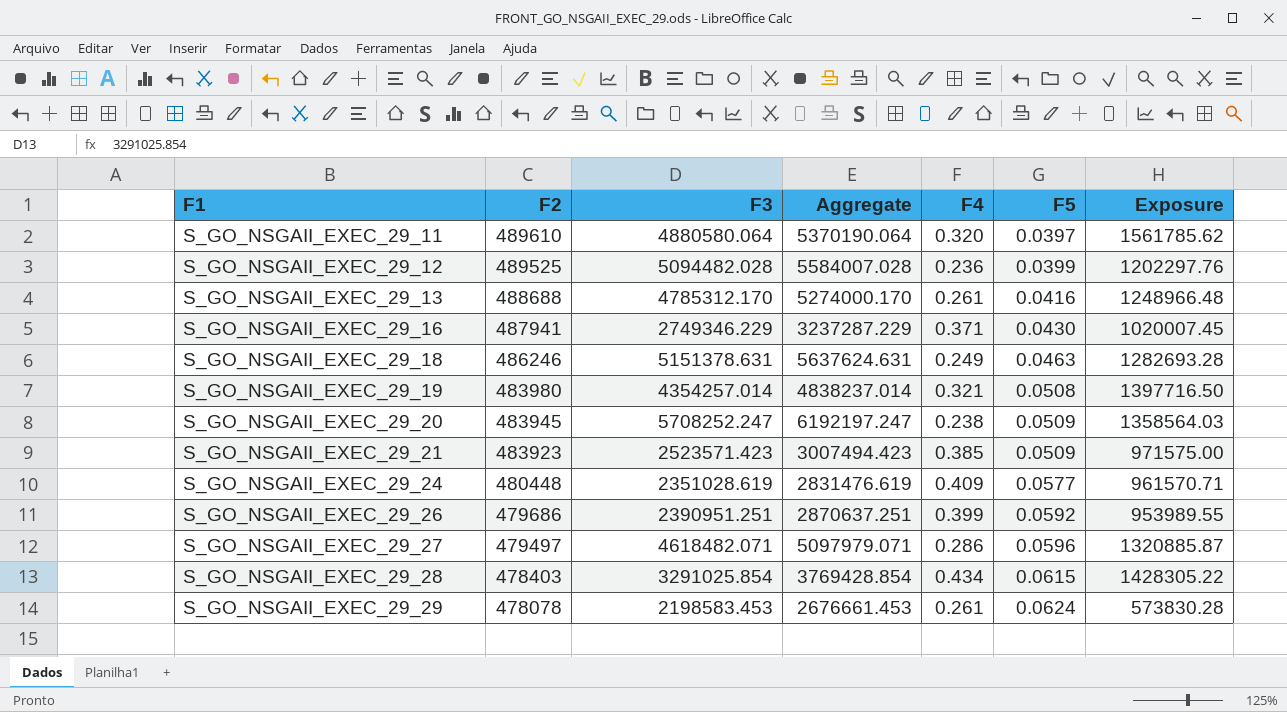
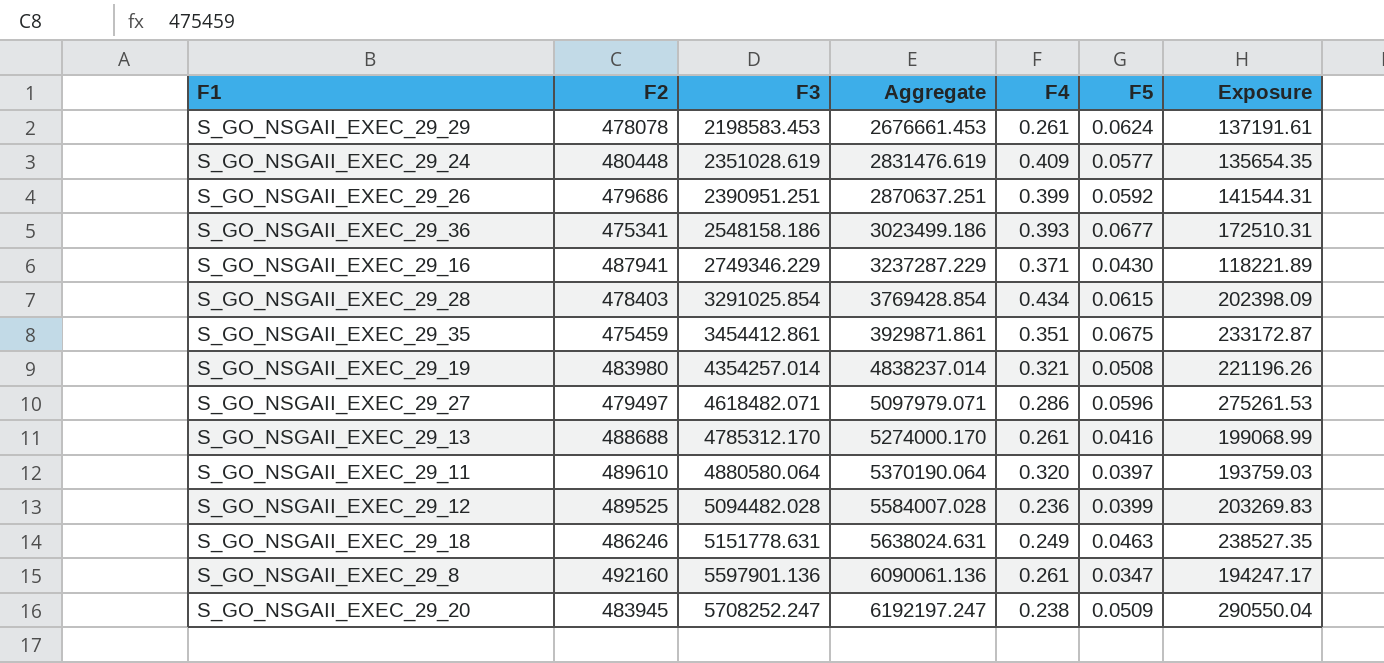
row order: F1 ascending -> F3 ascending
column Exposure | formula: [F3] * [F4] -> [F3] * [F5]
row S_GO_NSGAII_EXEC_29_21: 483923 | 2523571.423 | 3007494.423 | 0.385 | 0.0509 | 971575.00 -> none
row S_GO_NSGAII_EXEC_29_36: none -> 475341 | 2548158.186 | 3023499.186 | 0.393 | 0.0677 | 172510.31
row S_GO_NSGAII_EXEC_29_35: none -> 475459 | 3454412.861 | 3929871.861 | 0.351 | 0.0675 | 233172.87
S_GO_NSGAII_EXEC_29_18 | F3: 5151378.631 -> 5151778.631
S_GO_NSGAII_EXEC_29_18 | Aggregate: 5637624.631 -> 5638024.631
row S_GO_NSGAII_EXEC_29_8: none -> 492160 | 5597901.136 | 6090061.136 | 0.261 | 0.0347 | 194247.17

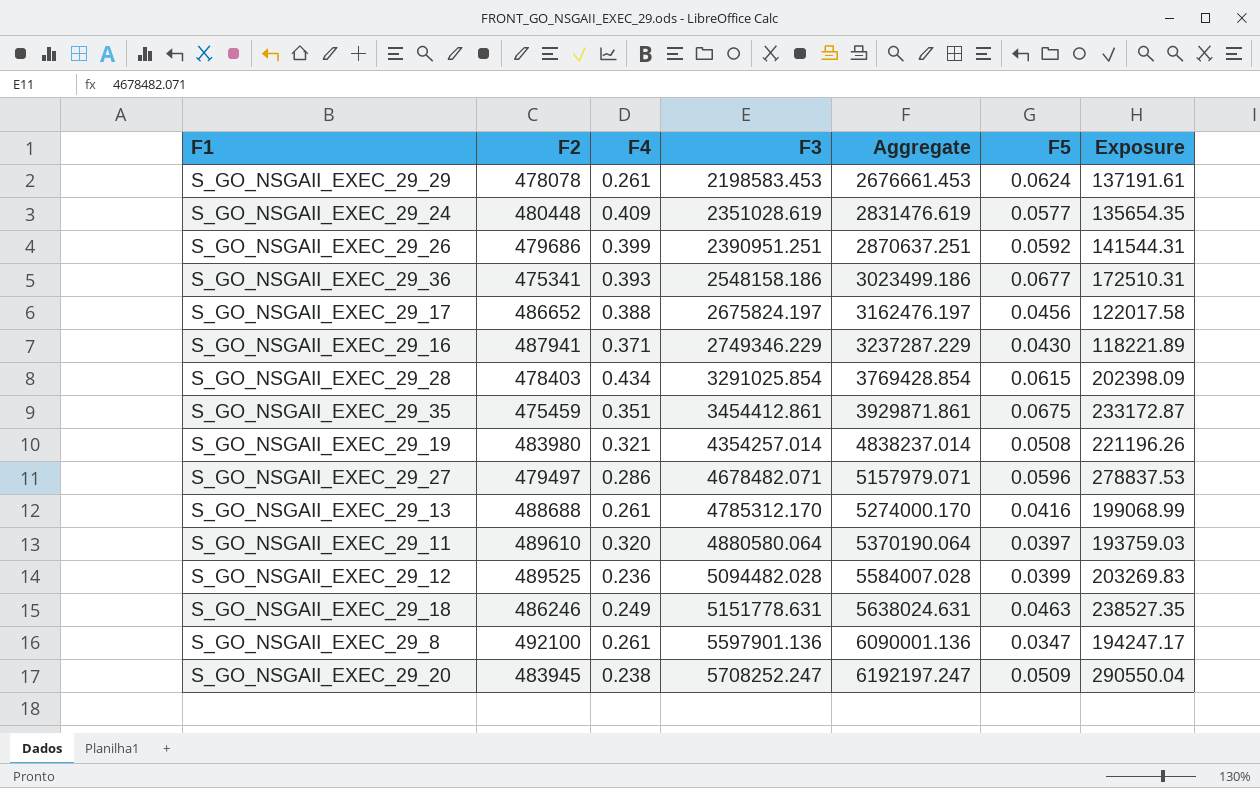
column F4 | position: 5 -> 3
row S_GO_NSGAII_EXEC_29_17: none -> 486652 | 0.388 | 2675824.197 | 3162476.197 | 0.0456 | 122017.58
S_GO_NSGAII_EXEC_29_27 | F3: 4618482.071 -> 4678482.071
S_GO_NSGAII_EXEC_29_27 | Aggregate: 5097979.071 -> 5157979.071
S_GO_NSGAII_EXEC_29_27 | Exposure: 275261.53 -> 278837.53
S_GO_NSGAII_EXEC_29_8 | F2: 492160 -> 492100
S_GO_NSGAII_EXEC_29_8 | Aggregate: 6090061.136 -> 6090001.136

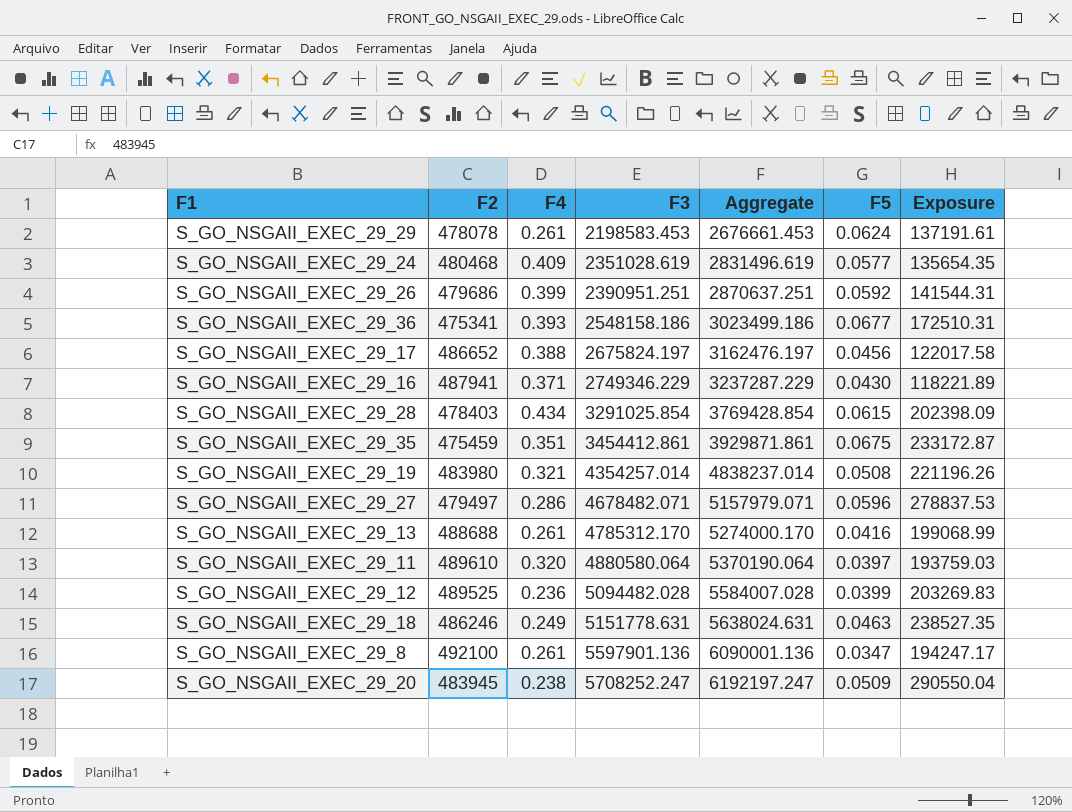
S_GO_NSGAII_EXEC_29_24 | F2: 480448 -> 480468
S_GO_NSGAII_EXEC_29_24 | Aggregate: 2831476.619 -> 2831496.619

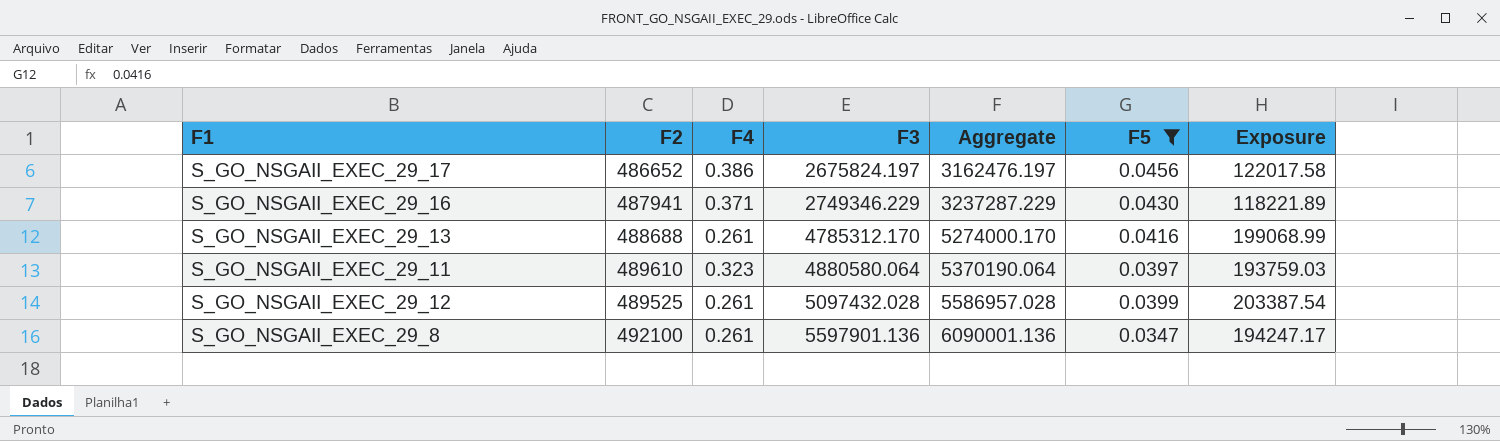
filter: none -> F5 <= 0.0456
S_GO_NSGAII_EXEC_29_17 | F4: 0.388 -> 0.386
S_GO_NSGAII_EXEC_29_11 | F4: 0.320 -> 0.323
S_GO_NSGAII_EXEC_29_12 | F4: 0.236 -> 0.261
S_GO_NSGAII_EXEC_29_12 | F3: 5094482.028 -> 5097432.028
S_GO_NSGAII_EXEC_29_12 | Aggregate: 5584007.028 -> 5586957.028
S_GO_NSGAII_EXEC_29_12 | Exposure: 203269.83 -> 203387.54

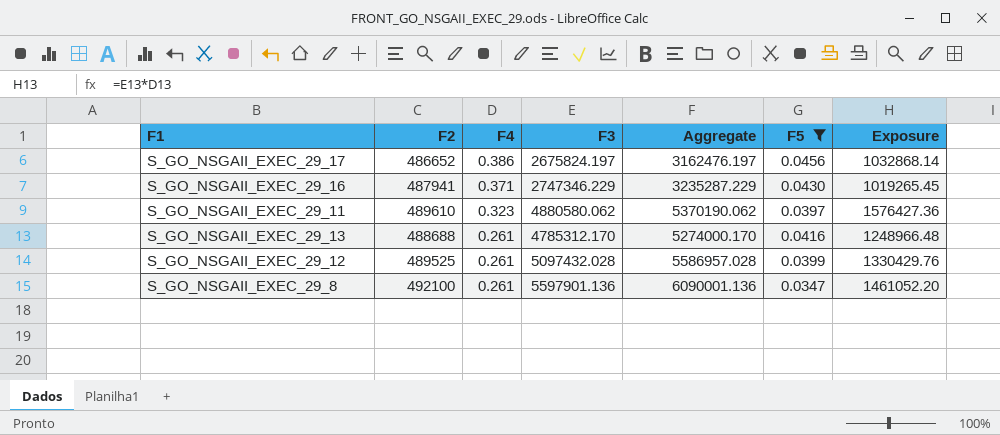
row order: F3 ascending -> F4 descending
column Exposure | formula: [F3] * [F5] -> [F4] * [F3]
S_GO_NSGAII_EXEC_29_16 | F3: 2749346.229 -> 2747346.229
S_GO_NSGAII_EXEC_29_16 | Aggregate: 3237287.229 -> 3235287.229
S_GO_NSGAII_EXEC_29_11 | F3: 4880580.064 -> 4880580.062
S_GO_NSGAII_EXEC_29_11 | Aggregate: 5370190.064 -> 5370190.062

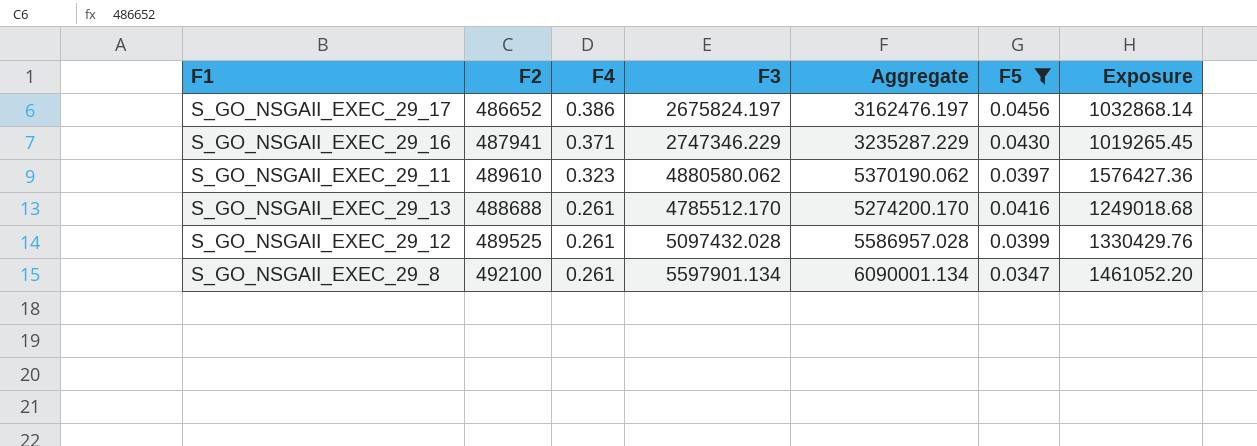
S_GO_NSGAII_EXEC_29_13 | F3: 4785312.170 -> 4785512.170
S_GO_NSGAII_EXEC_29_13 | Aggregate: 5274000.170 -> 5274200.170
S_GO_NSGAII_EXEC_29_13 | Exposure: 1248966.48 -> 1249018.68
S_GO_NSGAII_EXEC_29_8 | F3: 5597901.136 -> 5597901.134
S_GO_NSGAII_EXEC_29_8 | Aggregate: 6090001.136 -> 6090001.134

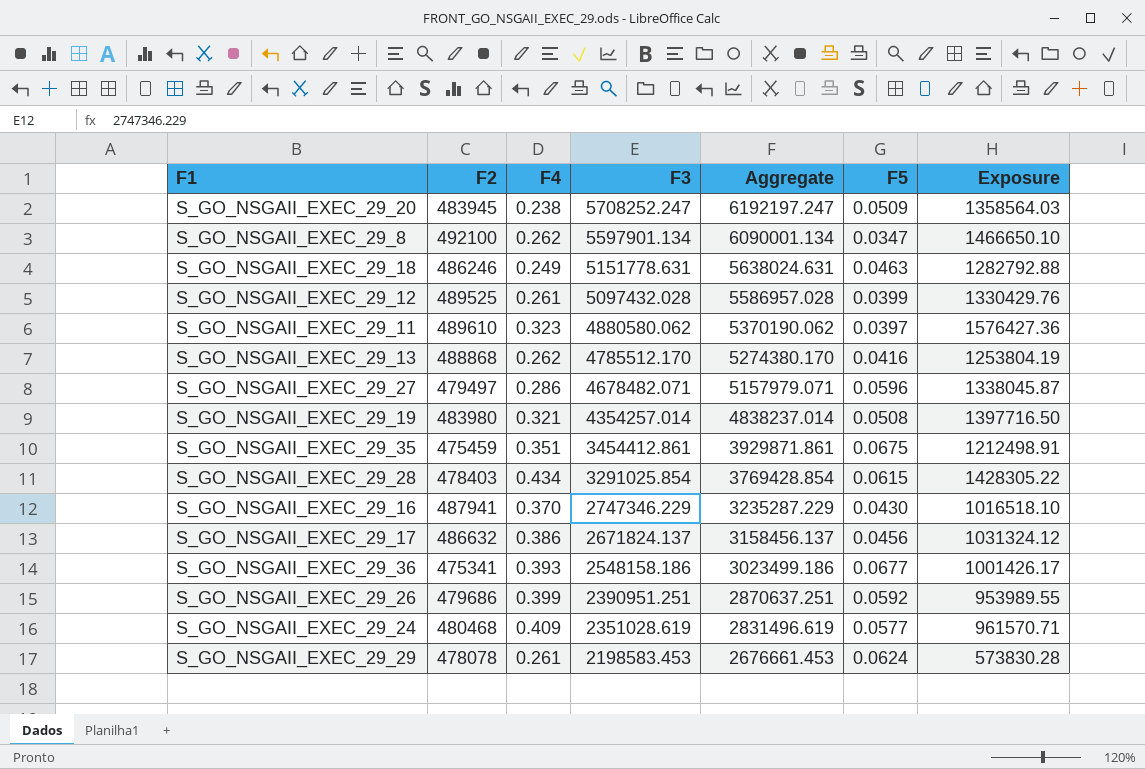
filter: F5 <= 0.0456 -> none
row order: F4 descending -> F3 descending
S_GO_NSGAII_EXEC_29_8 | F4: 0.261 -> 0.262
S_GO_NSGAII_EXEC_29_8 | Exposure: 1461052.20 -> 1466650.10
S_GO_NSGAII_EXEC_29_13 | F2: 488688 -> 488868
S_GO_NSGAII_EXEC_29_13 | F4: 0.261 -> 0.262
S_GO_NSGAII_EXEC_29_13 | Aggregate: 5274200.170 -> 5274380.170
S_GO_NSGAII_EXEC_29_13 | Exposure: 1249018.68 -> 1253804.19
S_GO_NSGAII_EXEC_29_16 | F4: 0.371 -> 0.370
S_GO_NSGAII_EXEC_29_16 | Exposure: 1019265.45 -> 1016518.10
S_GO_NSGAII_EXEC_29_17 | F2: 486652 -> 486632
S_GO_NSGAII_EXEC_29_17 | F3: 2675824.197 -> 2671824.137
S_GO_NSGAII_EXEC_29_17 | Aggregate: 3162476.197 -> 3158456.137
S_GO_NSGAII_EXEC_29_17 | Exposure: 1032868.14 -> 1031324.12

